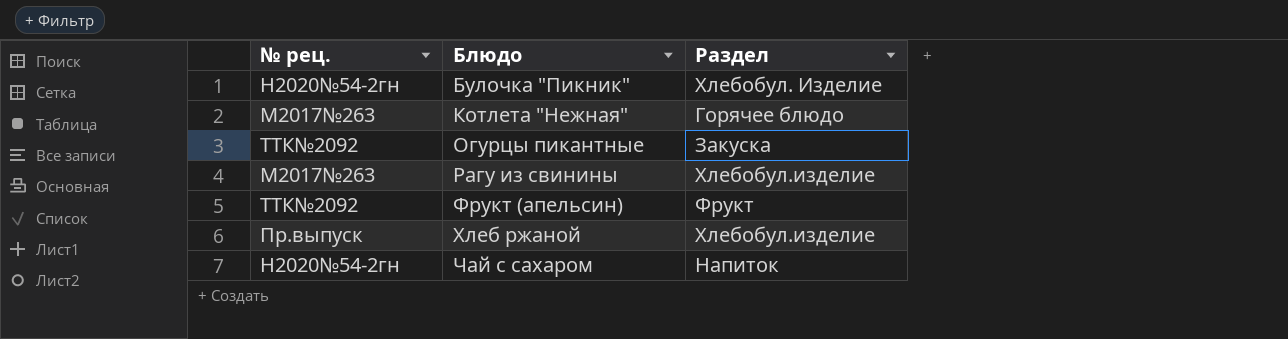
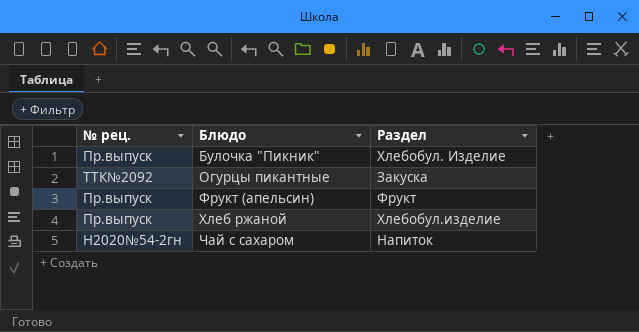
row Котлета "Нежная": М2017№263 | Горячее блюдо -> none
row Рагу из свинины: М2017№263 | Хлебобул.изделие -> none
Булочка "Пикник" | № рец.: Н2020№54-2гн -> Пр.выпуск
Фрукт (апельсин) | № рец.: ТТК№2092 -> Пр.выпуск

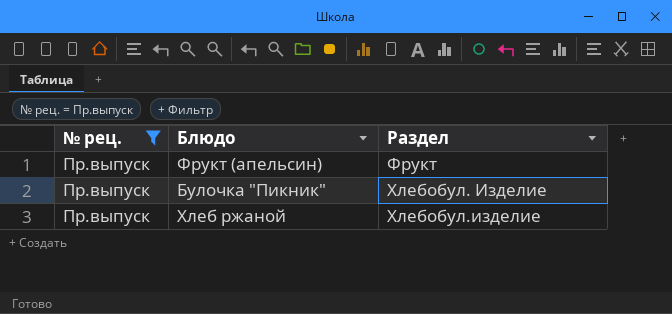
filter: none -> № рец. = Пр.выпуск
row order: Блюдо ascending -> Раздел ascending

